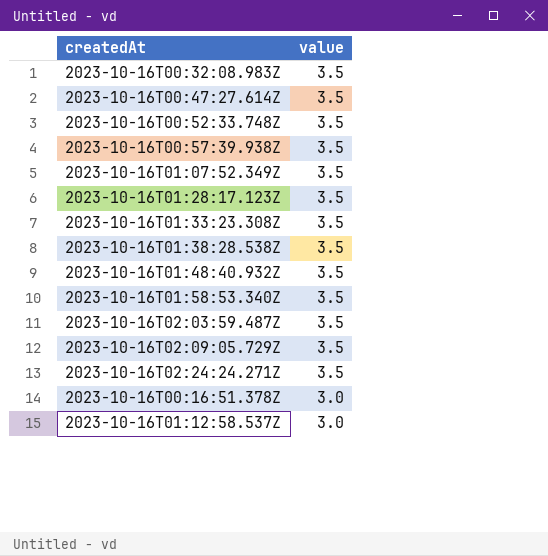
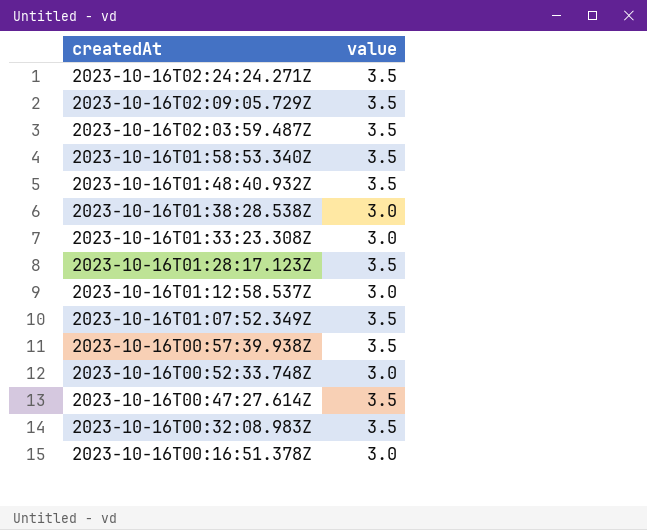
row order: value descending -> createdAt descending
2023-10-16T01:38:28.538Z | value: 3.5 -> 3.0
2023-10-16T01:33:23.308Z | value: 3.5 -> 3.0
2023-10-16T00:52:33.748Z | value: 3.5 -> 3.0

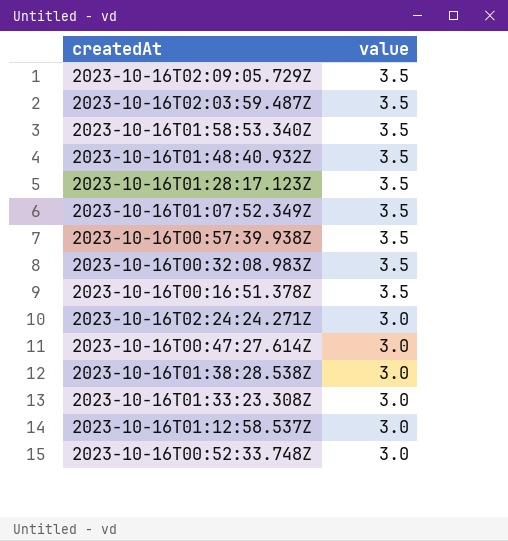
row order: createdAt descending -> value descending
2023-10-16T00:16:51.378Z | value: 3.0 -> 3.5
2023-10-16T02:24:24.271Z | value: 3.5 -> 3.0
2023-10-16T00:47:27.614Z | value: 3.5 -> 3.0

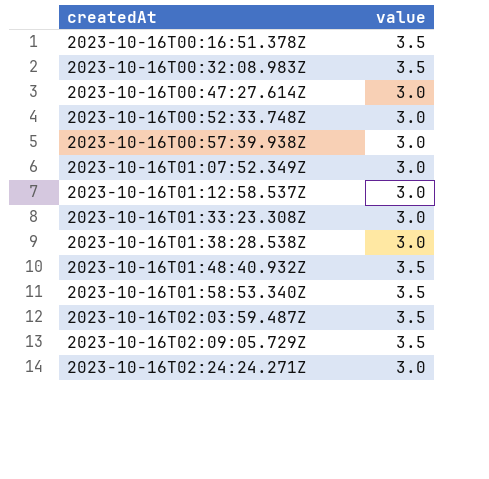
row order: value descending -> createdAt ascending
row 2023-10-16T01:28:17.123Z: 3.5 -> none
2023-10-16T00:57:39.938Z | value: 3.5 -> 3.0
2023-10-16T01:07:52.349Z | value: 3.5 -> 3.0

